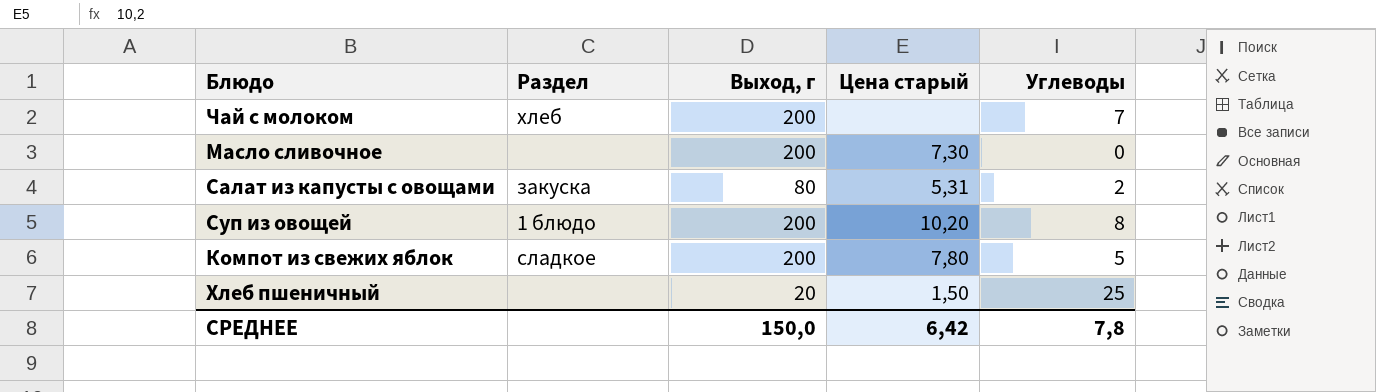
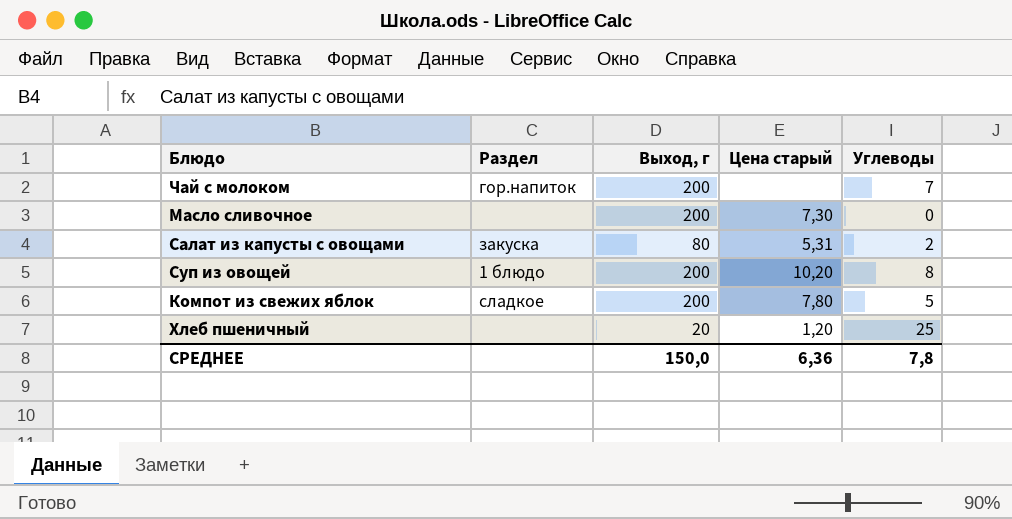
Чай с молоком | Раздел: хлеб -> гор.напиток
Хлеб пшеничный | Цена старый: 1,50 -> 1,20
СРЕДНЕЕ | Цена старый: 6,42 -> 6,36

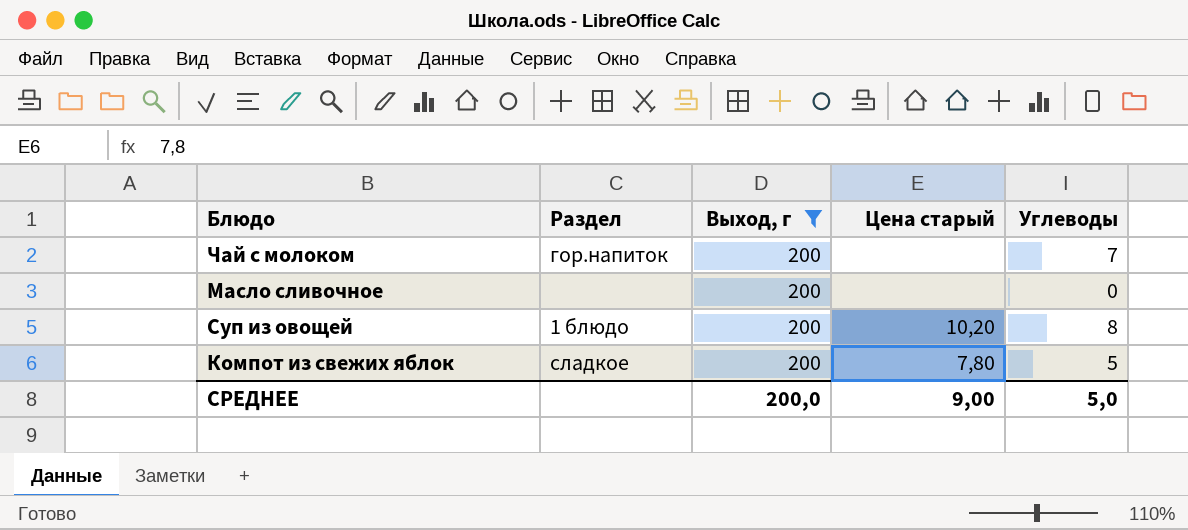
filter: none -> Выход, г = 200
Масло сливочное | Цена старый: 7,30 -> none
СРЕДНЕЕ | Выход, г: 150,0 -> 200,0
СРЕДНЕЕ | Цена старый: 6,36 -> 9,00
СРЕДНЕЕ | Углеводы: 7,8 -> 5,0

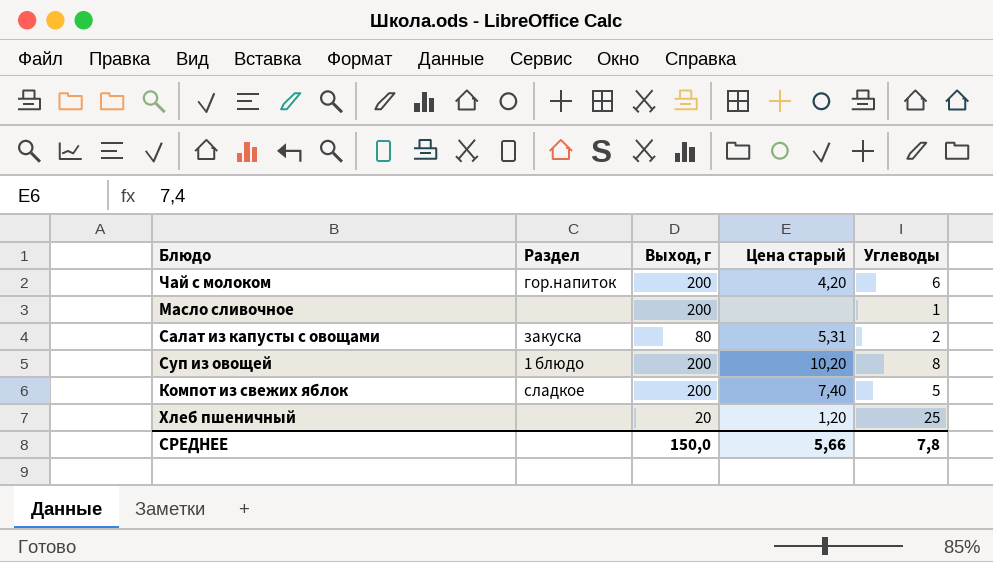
filter: Выход, г = 200 -> none
Чай с молоком | Цена старый: none -> 4,20
Чай с молоком | Углеводы: 7 -> 6
Масло сливочное | Углеводы: 0 -> 1
Компот из свежих яблок | Цена старый: 7,80 -> 7,40
СРЕДНЕЕ | Выход, г: 200,0 -> 150,0
СРЕДНЕЕ | Цена старый: 9,00 -> 5,66
СРЕДНЕЕ | Углеводы: 5,0 -> 7,8

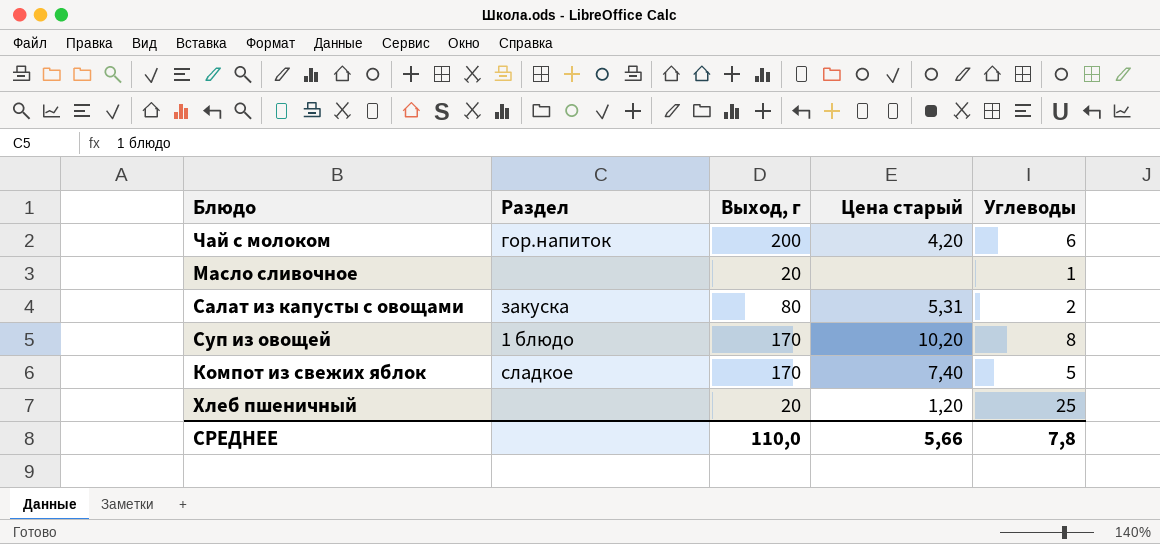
Масло сливочное | Выход, г: 200 -> 20
Суп из овощей | Выход, г: 200 -> 170
Компот из свежих яблок | Выход, г: 200 -> 170
СРЕДНЕЕ | Выход, г: 150,0 -> 110,0

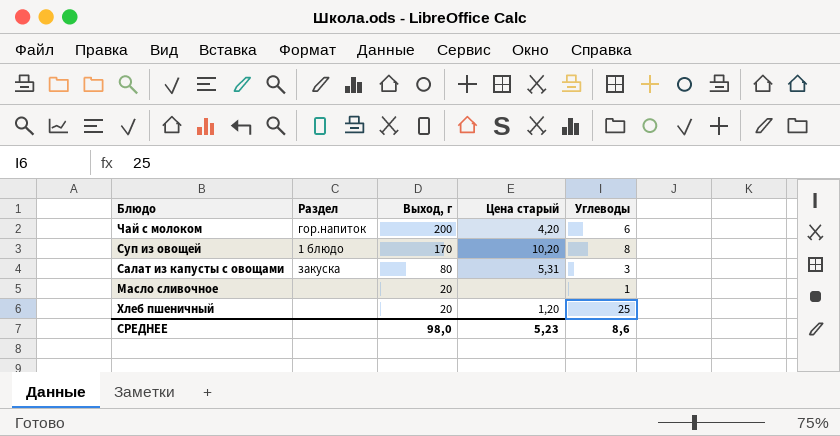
row order: none -> Выход, г descending
row Компот из свежих яблок: сладкое | 170 | 7,40 | 5 -> none
Салат из капусты с овощами | Углеводы: 2 -> 3
СРЕДНЕЕ | Выход, г: 110,0 -> 98,0
СРЕДНЕЕ | Цена старый: 5,66 -> 5,23
СРЕДНЕЕ | Углеводы: 7,8 -> 8,6

